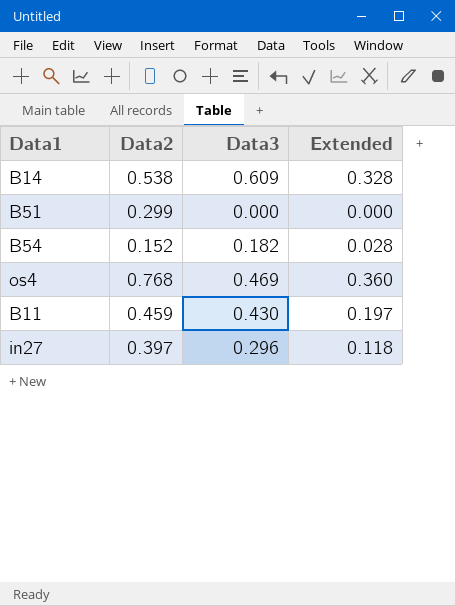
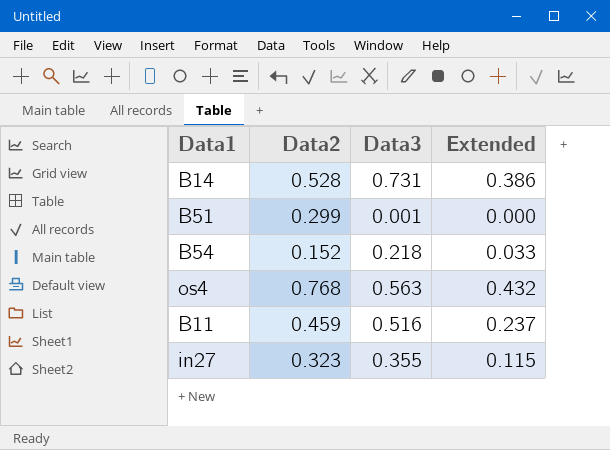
B14 | Data2: 0.538 -> 0.528
B14 | Data3: 0.609 -> 0.731
B14 | Extended: 0.328 -> 0.386
B51 | Data3: 0.000 -> 0.001
B54 | Data3: 0.182 -> 0.218
B54 | Extended: 0.028 -> 0.033
os4 | Data3: 0.469 -> 0.563
os4 | Extended: 0.360 -> 0.432
B11 | Data3: 0.430 -> 0.516
B11 | Extended: 0.197 -> 0.237
in27 | Data2: 0.397 -> 0.323
in27 | Data3: 0.296 -> 0.355
in27 | Extended: 0.118 -> 0.115

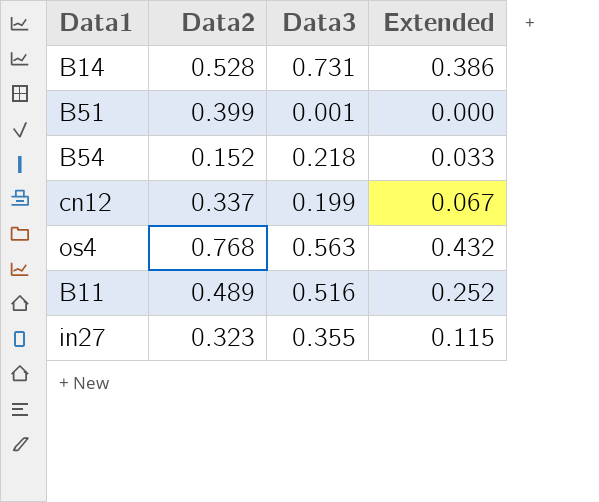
B51 | Data2: 0.299 -> 0.399
row cn12: none -> 0.337 | 0.199 | 0.067
B11 | Data2: 0.459 -> 0.489
B11 | Extended: 0.237 -> 0.252

